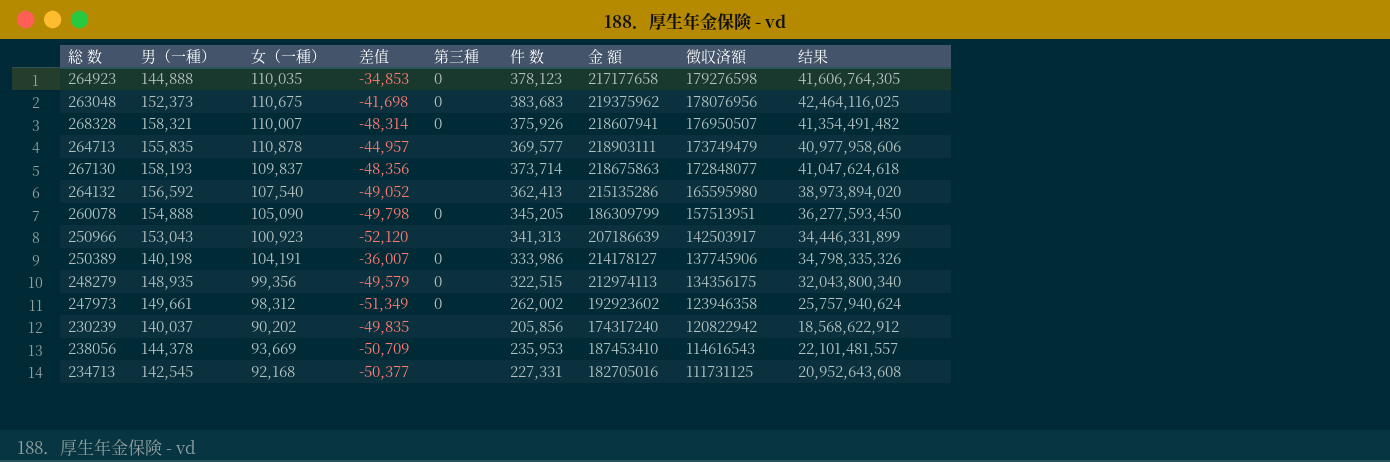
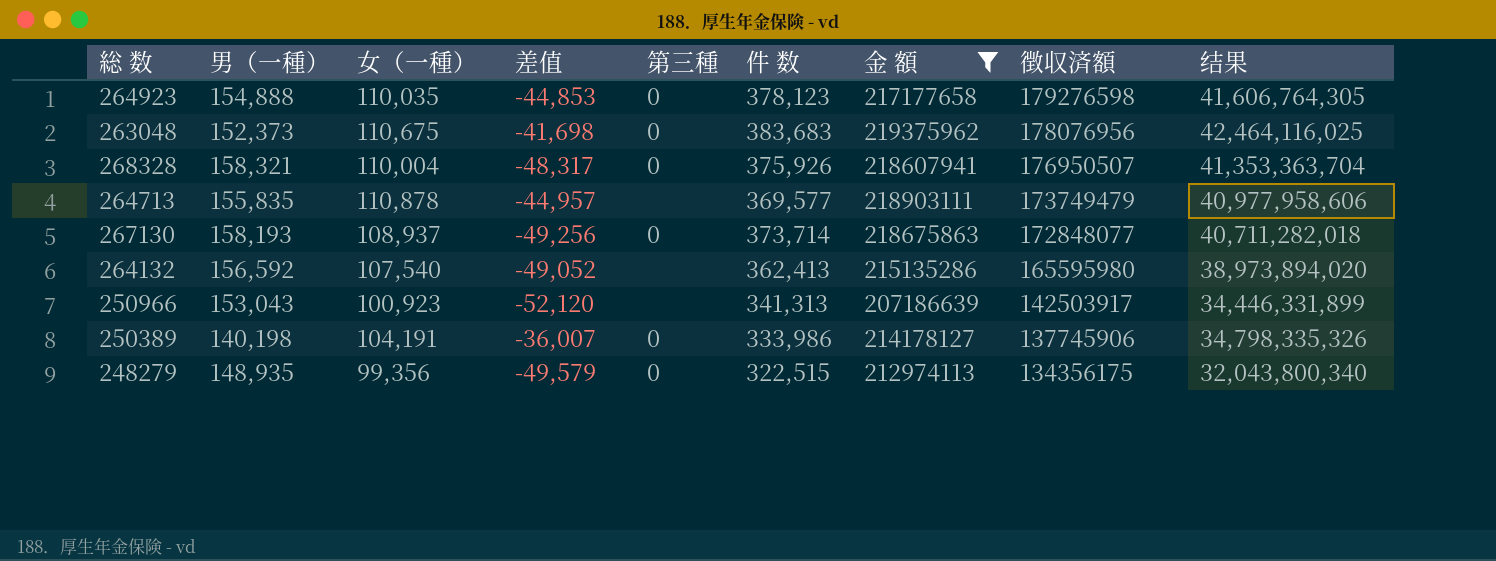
filter: none -> 金 額 >= 207186639
264923 | 男（一種）: 144,888 -> 154,888
264923 | 差值: -34,853 -> -44,853
268328 | 女（一種）: 110,007 -> 110,004
268328 | 差值: -48,314 -> -48,317
268328 | 结果: 41,354,491,482 -> 41,353,363,704
267130 | 女（一種）: 109,837 -> 108,937
267130 | 差值: -48,356 -> -49,256
267130 | 第三種: none -> 0
267130 | 结果: 41,047,624,618 -> 40,711,282,018

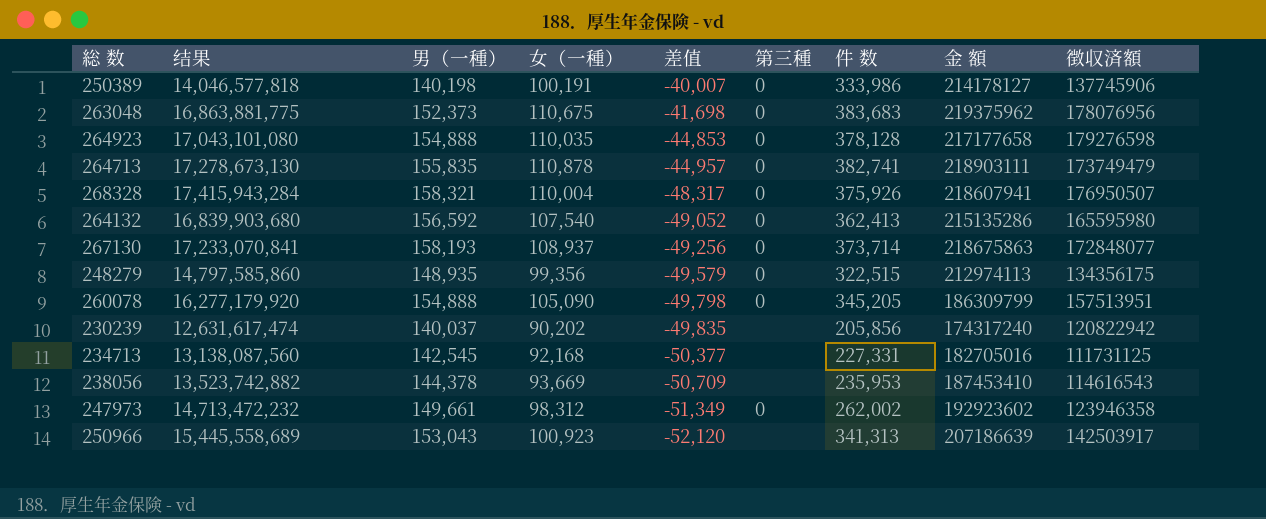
filter: 金 額 >= 207186639 -> none
row order: 徴収済額 descending -> 差值 descending
column 结果 | formula: [女（一種）] * [件 数] -> [男（一種）] * [女（一種）]
column 结果 | position: 9 -> 2
250389 | 女（一種）: 104,191 -> 100,191
250389 | 差值: -36,007 -> -40,007
264923 | 件 数: 378,123 -> 378,128
264713 | 第三種: none -> 0
264713 | 件 数: 369,577 -> 382,741
264132 | 第三種: none -> 0

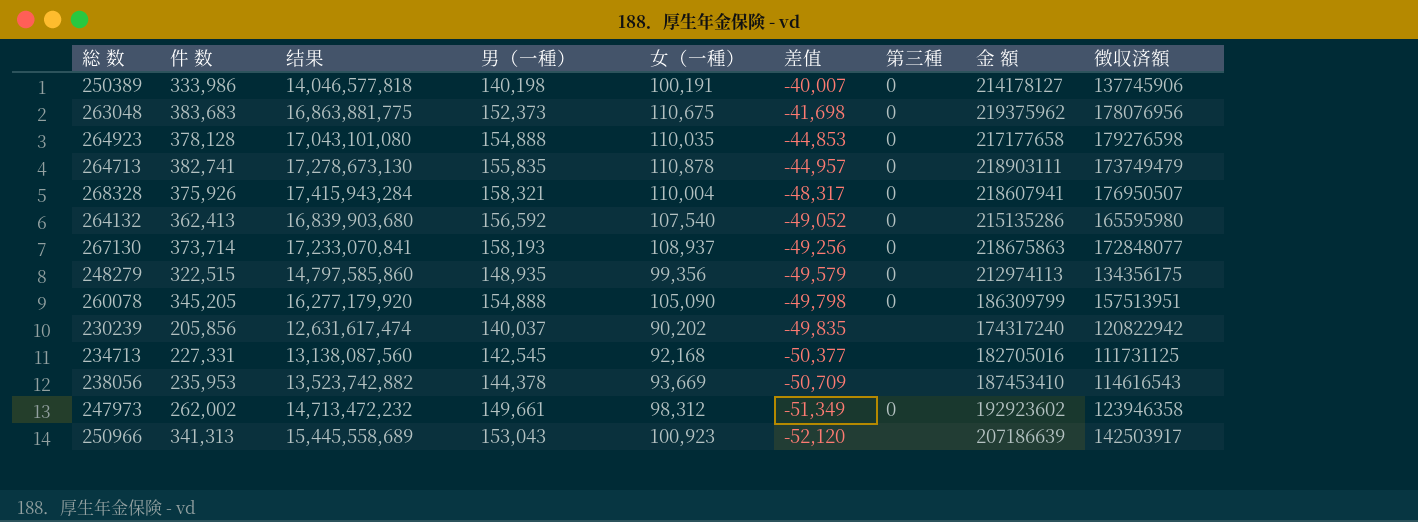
column 件 数 | position: 7 -> 2

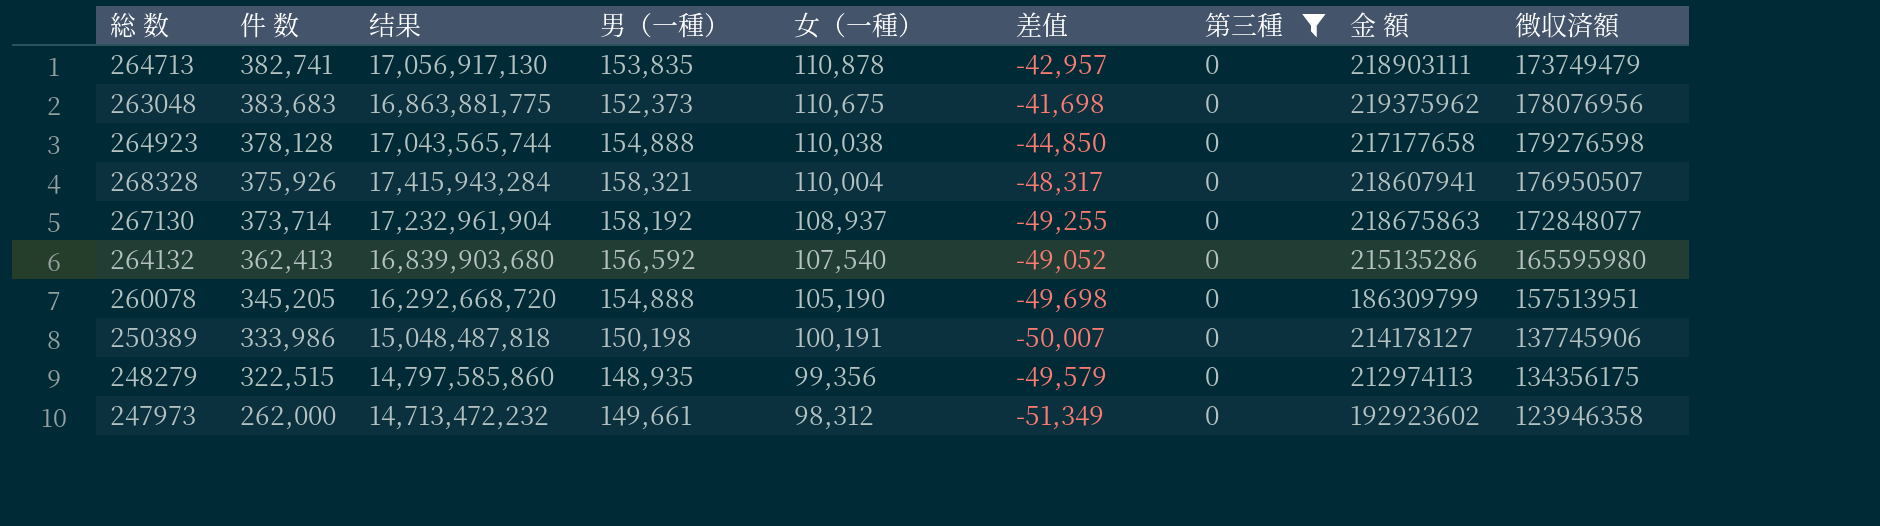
filter: none -> 第三種 = 0
row order: 差值 descending -> 女（一種） descending
264713 | 结果: 17,278,673,130 -> 17,056,917,130
264713 | 男（一種）: 155,835 -> 153,835
264713 | 差值: -44,957 -> -42,957
264923 | 结果: 17,043,101,080 -> 17,043,565,744
264923 | 女（一種）: 110,035 -> 110,038
264923 | 差值: -44,853 -> -44,850
267130 | 结果: 17,233,070,841 -> 17,232,961,904
267130 | 男（一種）: 158,193 -> 158,192
267130 | 差值: -49,256 -> -49,255
260078 | 结果: 16,277,179,920 -> 16,292,668,720
260078 | 女（一種）: 105,090 -> 105,190
260078 | 差值: -49,798 -> -49,698
250389 | 结果: 14,046,577,818 -> 15,048,487,818
250389 | 男（一種）: 140,198 -> 150,198
250389 | 差值: -40,007 -> -50,007
247973 | 件 数: 262,002 -> 262,000

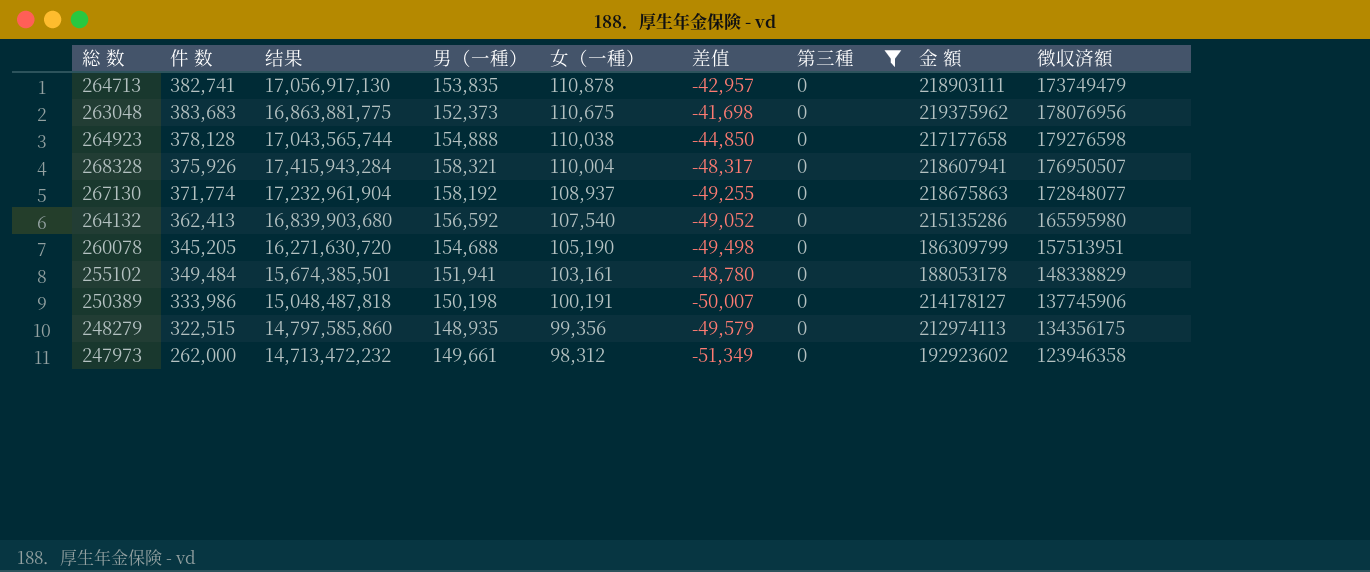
267130 | 件 数: 373,714 -> 371,774
260078 | 结果: 16,292,668,720 -> 16,271,630,720
260078 | 男（一種）: 154,888 -> 154,688
260078 | 差值: -49,698 -> -49,498
row 255102: none -> 349,484 | 15,674,385,501 | 151,941 | 103,161 | -48,780 | 0 | 188053178 | 148338829

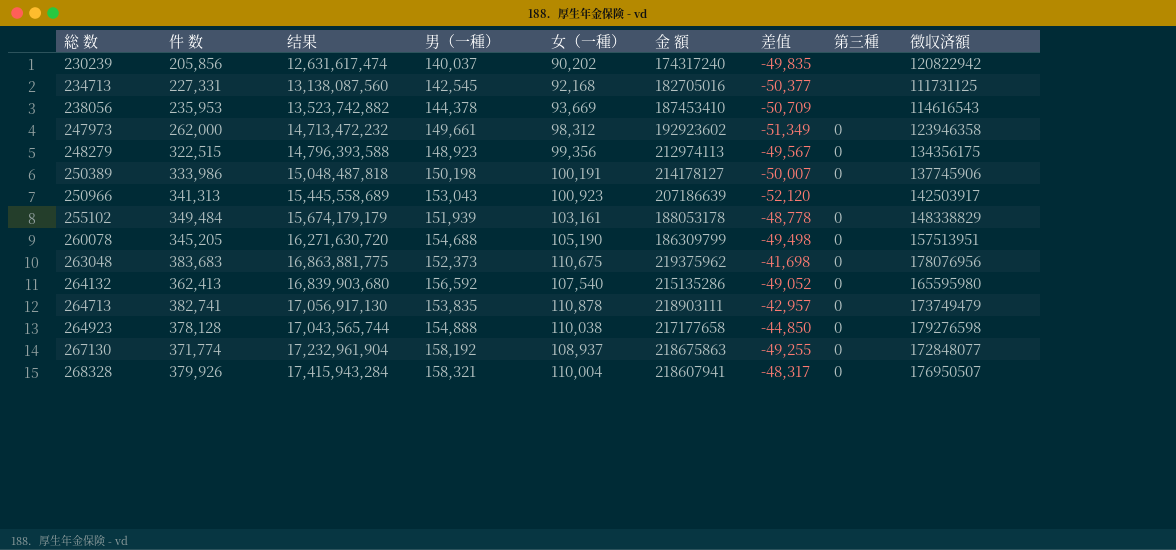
filter: 第三種 = 0 -> none
row order: 女（一種） descending -> 総 数 ascending
column 金 額 | position: 8 -> 6
248279 | 结果: 14,797,585,860 -> 14,796,393,588
248279 | 男（一種）: 148,935 -> 148,923
248279 | 差值: -49,579 -> -49,567
255102 | 结果: 15,674,385,501 -> 15,674,179,179
255102 | 男（一種）: 151,941 -> 151,939
255102 | 差值: -48,780 -> -48,778
268328 | 件 数: 375,926 -> 379,926

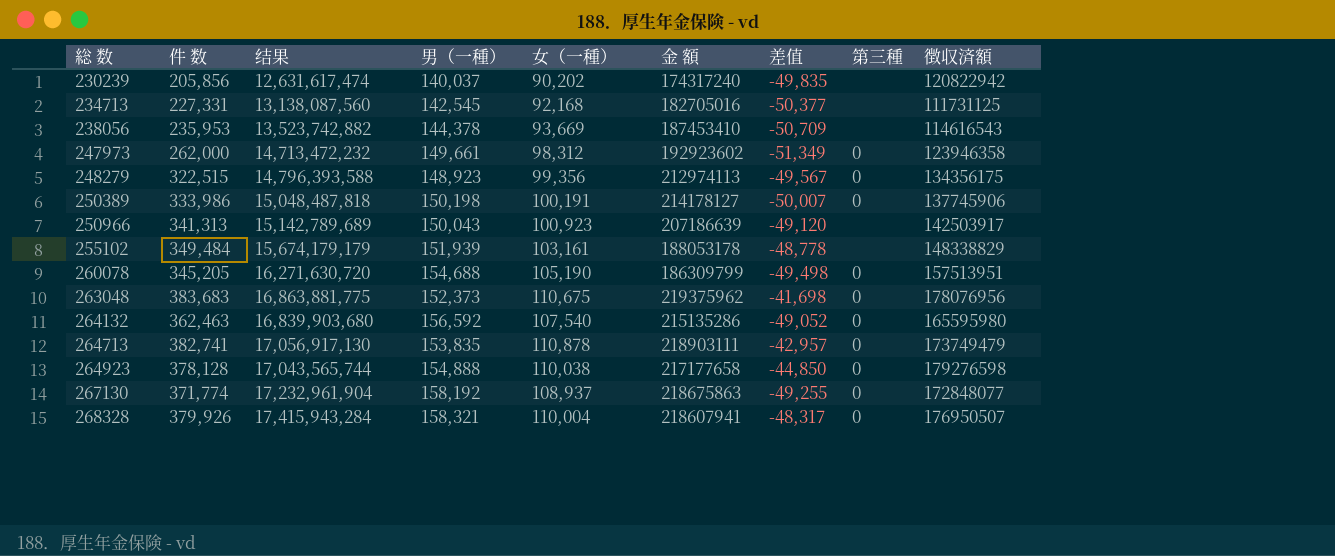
250966 | 结果: 15,445,558,689 -> 15,142,789,689
250966 | 男（一種）: 153,043 -> 150,043
250966 | 差值: -52,120 -> -49,120
255102 | 第三種: 0 -> none
264132 | 件 数: 362,413 -> 362,463

